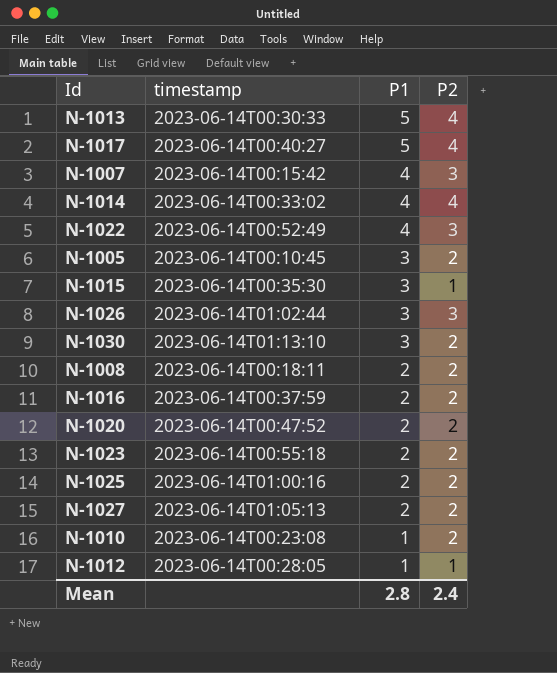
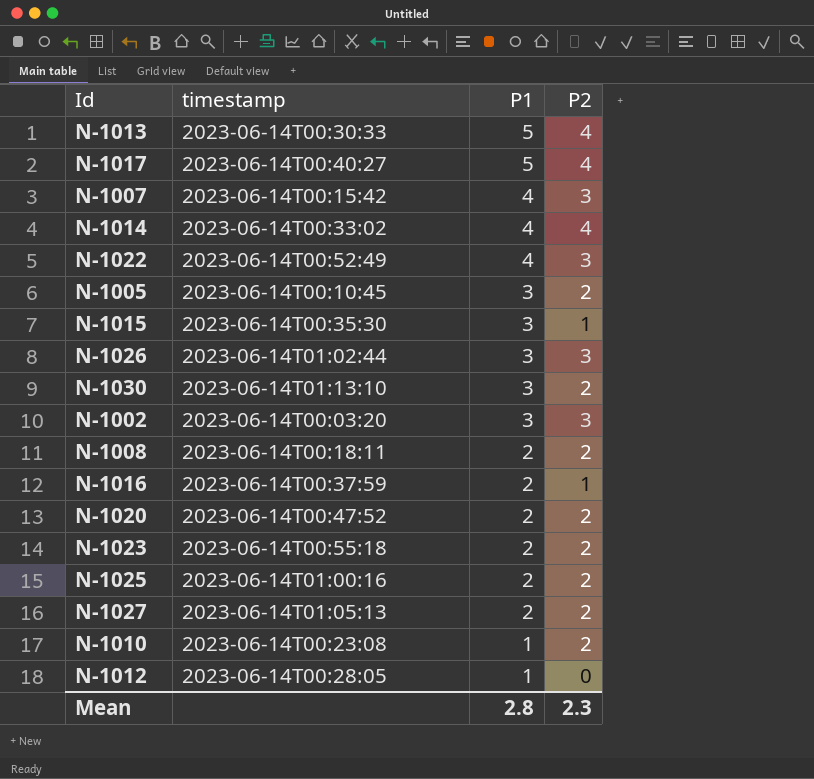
row N-1002: none -> 2023-06-14T00:03:20 | 3 | 3
N-1016 | P2: 2 -> 1
N-1012 | P2: 1 -> 0
Mean | P2: 2.4 -> 2.3

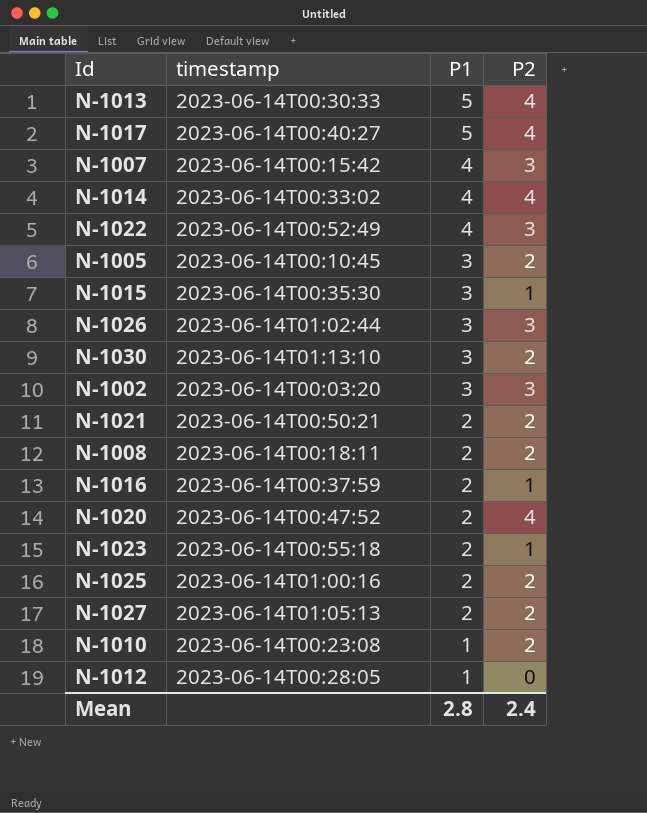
row N-1021: none -> 2023-06-14T00:50:21 | 2 | 2
N-1020 | P2: 2 -> 4
N-1023 | P2: 2 -> 1
Mean | P2: 2.3 -> 2.4

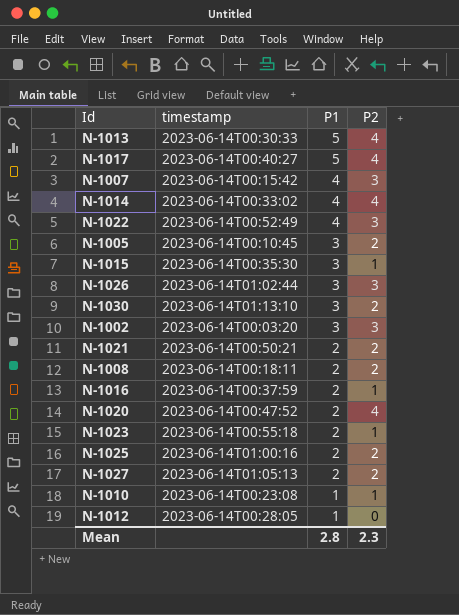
N-1010 | P2: 2 -> 1
Mean | P2: 2.4 -> 2.3

